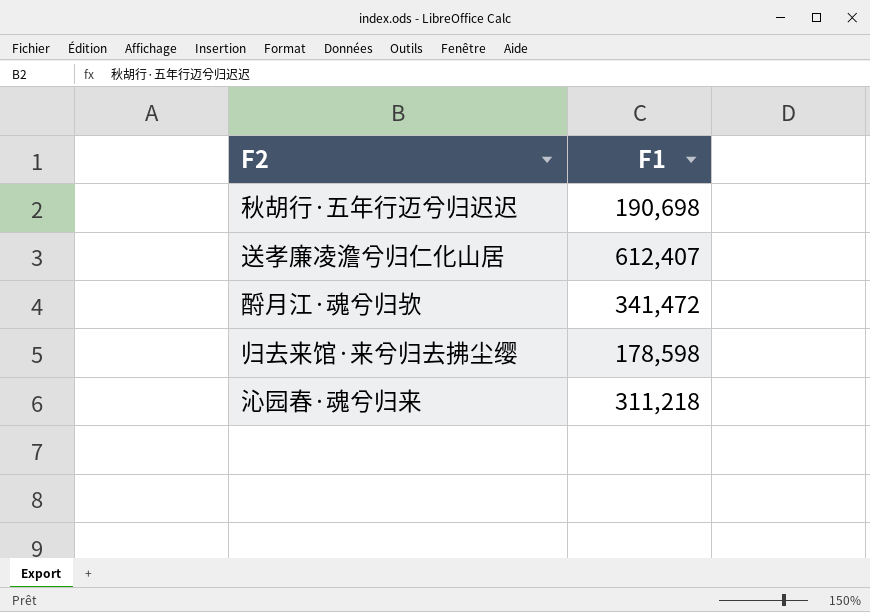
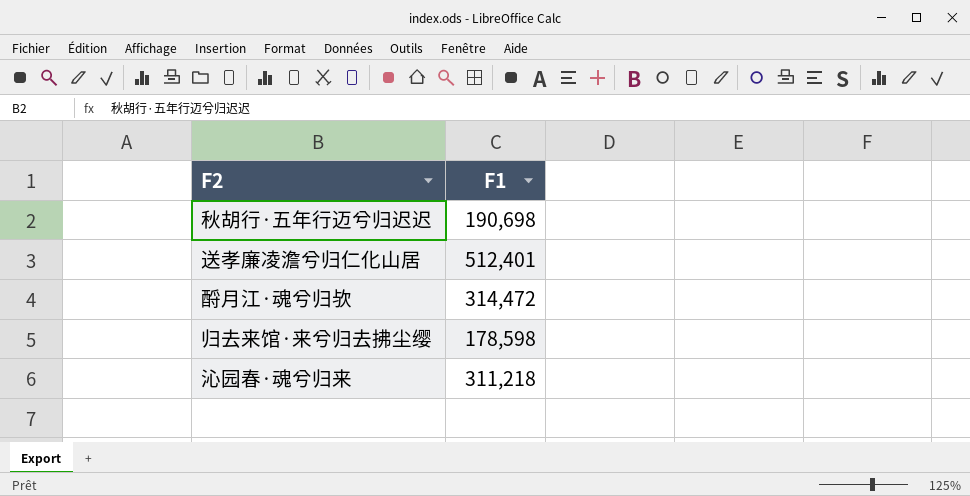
送孝廉凌澹兮归仁化山居 | F1: 612,407 -> 512,401
酹月江·魂兮归欤 | F1: 341,472 -> 314,472

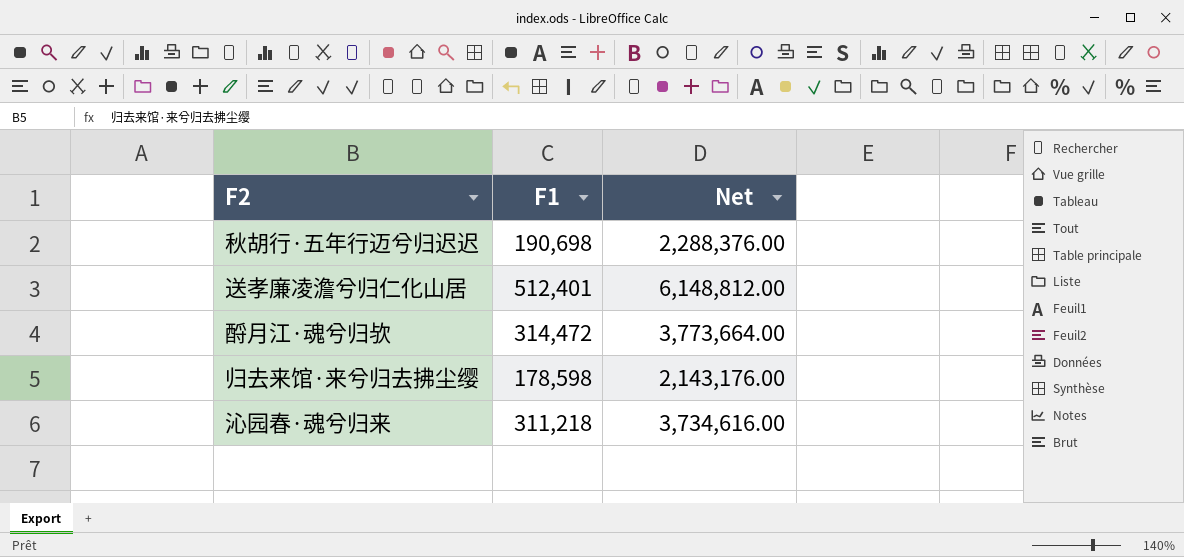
column Net | formula: none -> [F1] * 12

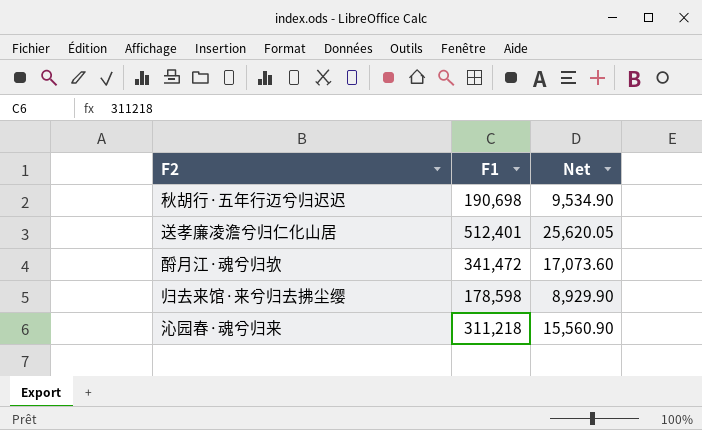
column Net | formula: [F1] * 12 -> [F1] * 0.05
酹月江·魂兮归欤 | F1: 314,472 -> 341,472

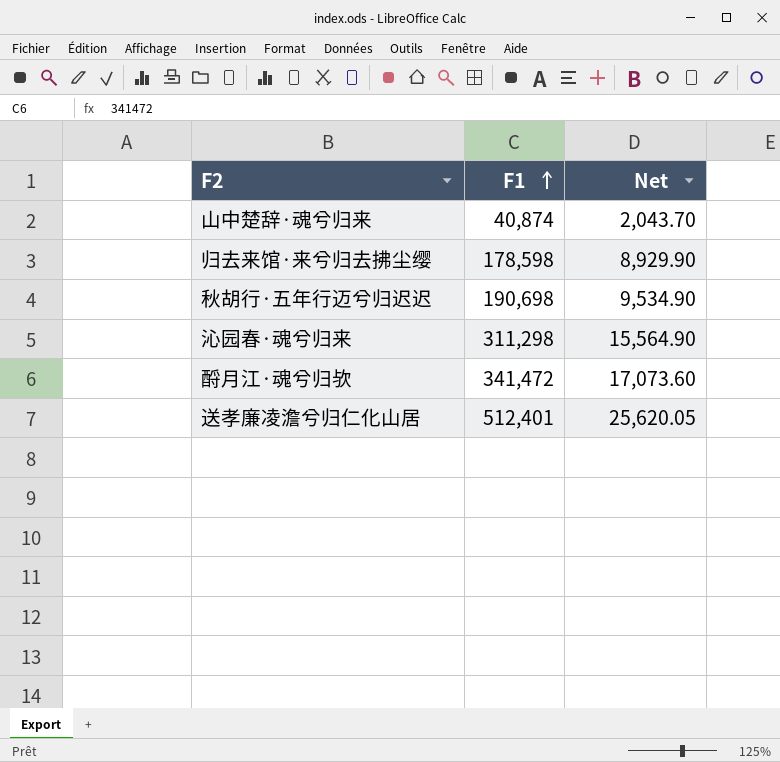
row order: none -> F1 ascending
row 山中楚辞·魂兮归来: none -> 40,874 | 2,043.70
沁园春·魂兮归来 | F1: 311,218 -> 311,298
沁园春·魂兮归来 | Net: 15,560.90 -> 15,564.90

